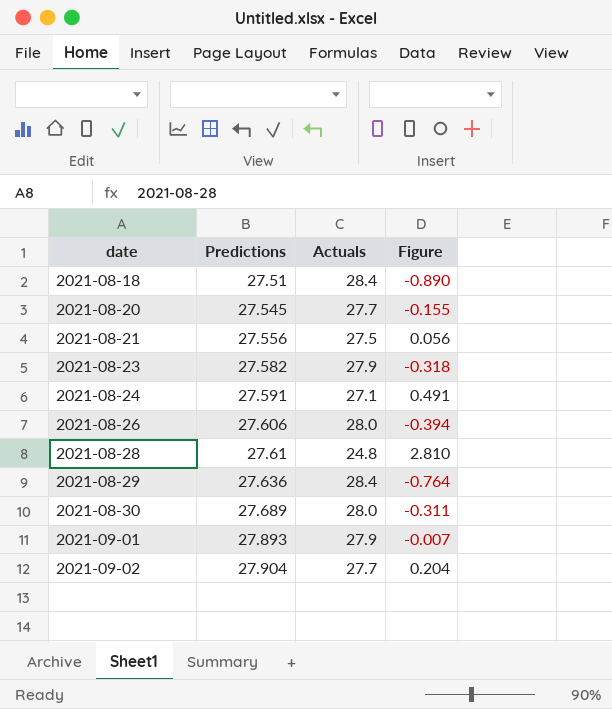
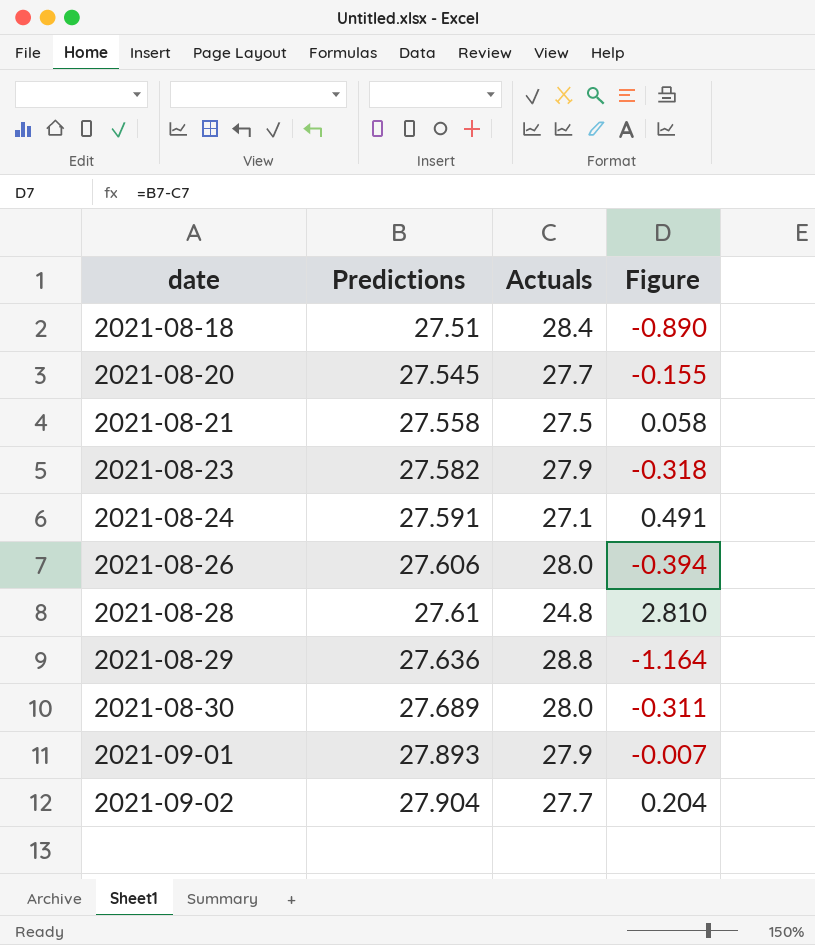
2021-08-21 | Predictions: 27.556 -> 27.558
2021-08-21 | Figure: 0.056 -> 0.058
2021-08-29 | Actuals: 28.4 -> 28.8
2021-08-29 | Figure: -0.764 -> -1.164

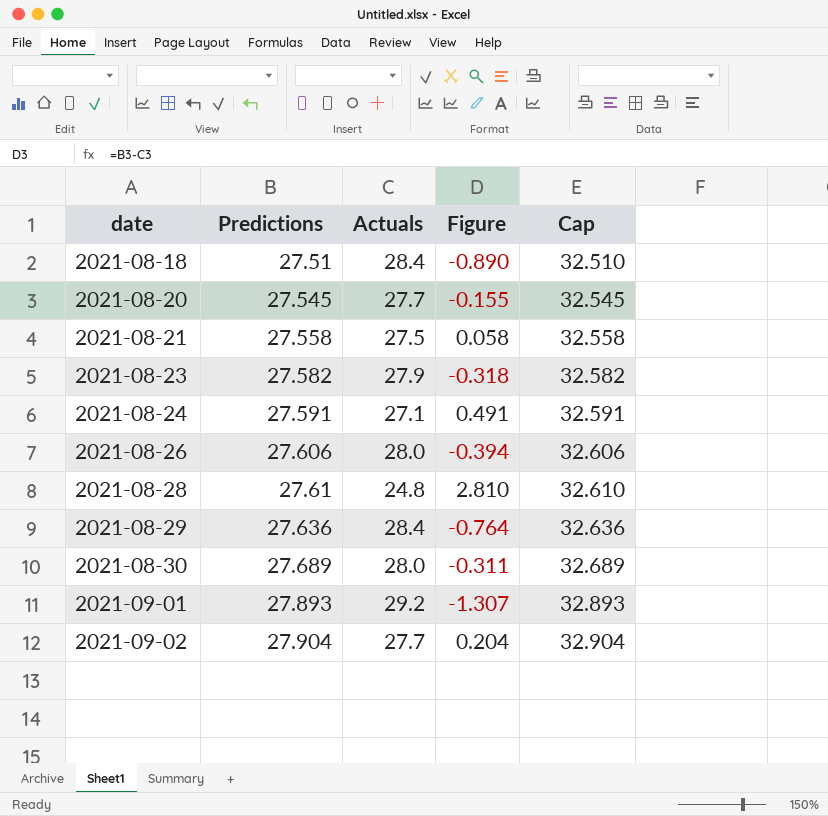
column Cap | formula: none -> [Predictions] + 5
2021-08-29 | Actuals: 28.8 -> 28.4
2021-08-29 | Figure: -1.164 -> -0.764
2021-09-01 | Actuals: 27.9 -> 29.2
2021-09-01 | Figure: -0.007 -> -1.307

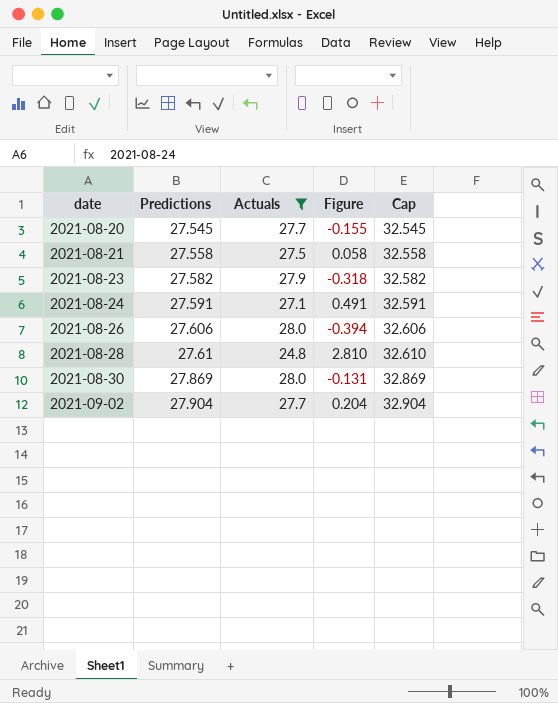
filter: none -> Actuals <= 28.0
2021-08-30 | Predictions: 27.689 -> 27.869
2021-08-30 | Figure: -0.311 -> -0.131
2021-08-30 | Cap: 32.689 -> 32.869

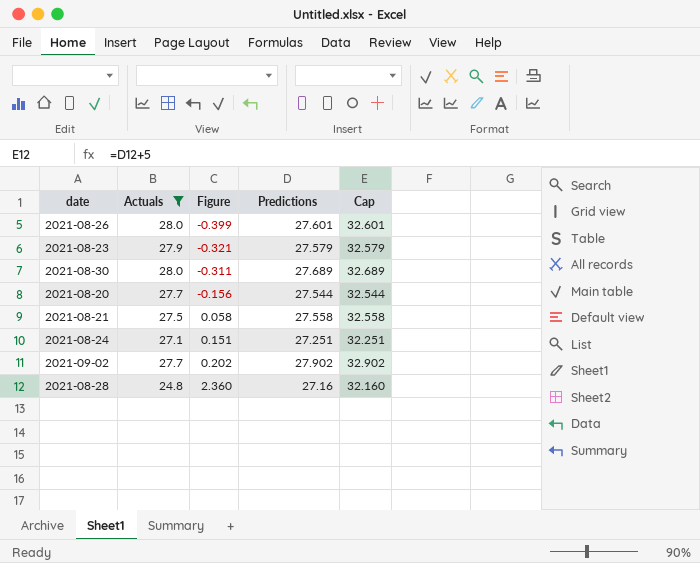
row order: date ascending -> Figure ascending
column Predictions | position: 2 -> 4
2021-08-26 | Figure: -0.394 -> -0.399
2021-08-26 | Predictions: 27.606 -> 27.601
2021-08-26 | Cap: 32.606 -> 32.601
2021-08-23 | Figure: -0.318 -> -0.321
2021-08-23 | Predictions: 27.582 -> 27.579
2021-08-23 | Cap: 32.582 -> 32.579
2021-08-30 | Figure: -0.131 -> -0.311
2021-08-30 | Predictions: 27.869 -> 27.689
2021-08-30 | Cap: 32.869 -> 32.689
2021-08-20 | Figure: -0.155 -> -0.156
2021-08-20 | Predictions: 27.545 -> 27.544
2021-08-20 | Cap: 32.545 -> 32.544
2021-08-24 | Figure: 0.491 -> 0.151
2021-08-24 | Predictions: 27.591 -> 27.251
2021-08-24 | Cap: 32.591 -> 32.251
2021-09-02 | Figure: 0.204 -> 0.202
2021-09-02 | Predictions: 27.904 -> 27.902
2021-09-02 | Cap: 32.904 -> 32.902
2021-08-28 | Figure: 2.810 -> 2.360
2021-08-28 | Predictions: 27.61 -> 27.16
2021-08-28 | Cap: 32.610 -> 32.160

